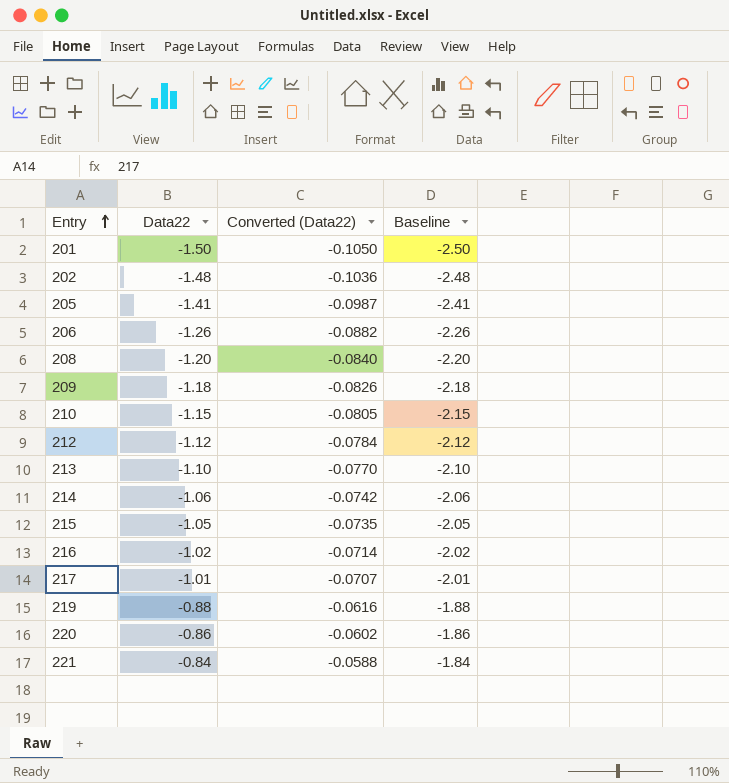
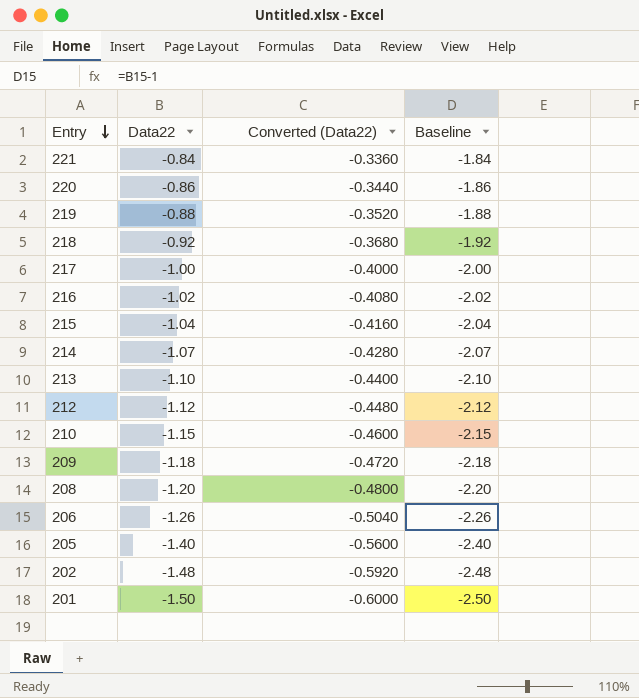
row order: Entry ascending -> Entry descending
column Converted (Data22) | formula: [Data22] * 0.07 -> [Data22] * 0.4
row 218: none -> -0.92 | -0.3680 | -1.92
217 | Data22: -1.01 -> -1.00
217 | Baseline: -2.01 -> -2.00
215 | Data22: -1.05 -> -1.04
215 | Baseline: -2.05 -> -2.04
214 | Data22: -1.06 -> -1.07
214 | Baseline: -2.06 -> -2.07
205 | Data22: -1.41 -> -1.40
205 | Baseline: -2.41 -> -2.40

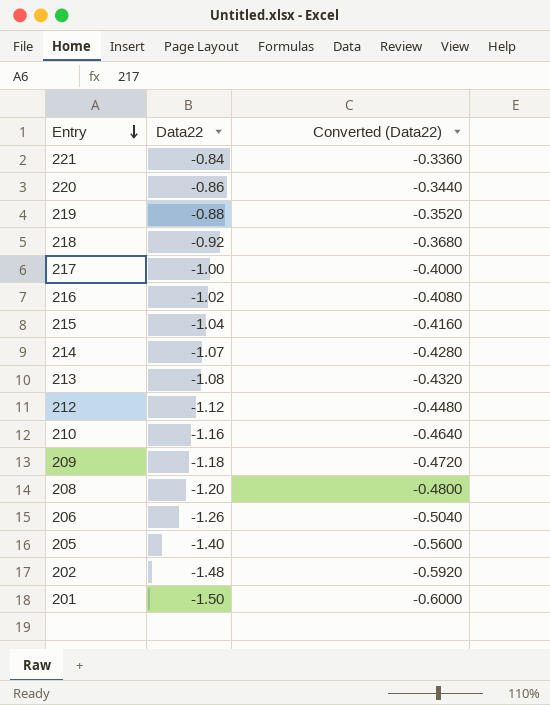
column Baseline | formula: [Data22] - 1 -> none
213 | Data22: -1.10 -> -1.08
213 | Converted (Data22): -0.4400 -> -0.4320
210 | Data22: -1.15 -> -1.16
210 | Converted (Data22): -0.4600 -> -0.4640

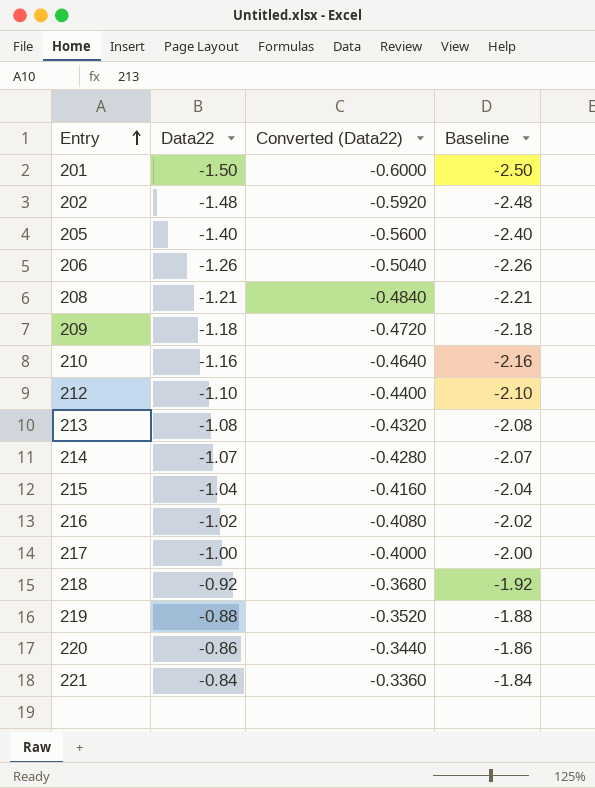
row order: Entry descending -> Entry ascending
column Baseline | formula: none -> [Data22] - 1
208 | Data22: -1.20 -> -1.21
208 | Converted (Data22): -0.4800 -> -0.4840
212 | Data22: -1.12 -> -1.10
212 | Converted (Data22): -0.4480 -> -0.4400

